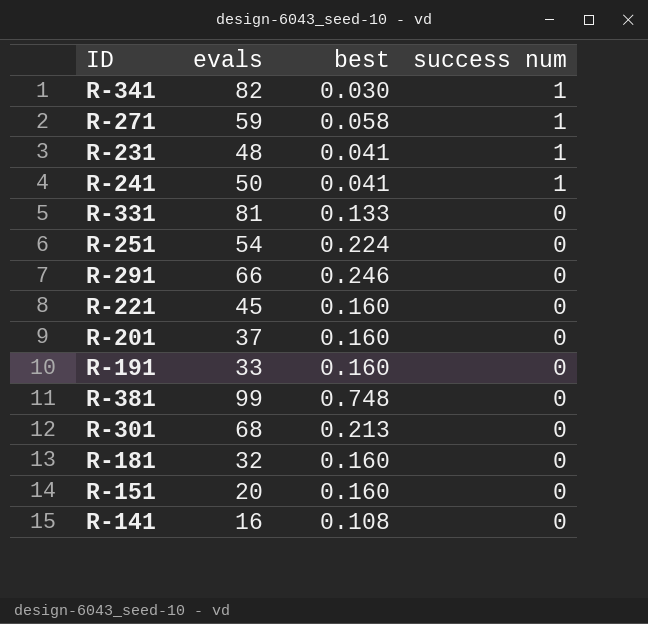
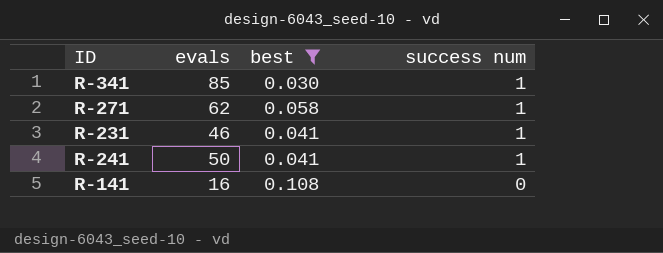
filter: none -> best <= 0.108
R-341 | evals: 82 -> 85
R-271 | evals: 59 -> 62
R-231 | evals: 48 -> 46

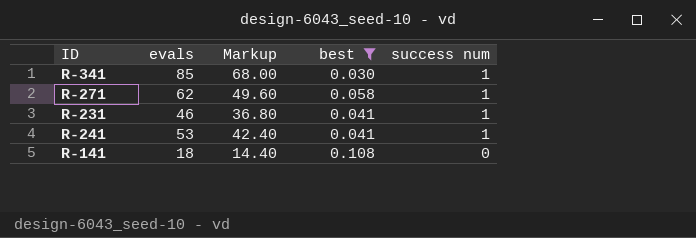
column Markup | formula: none -> [evals] * 0.8
R-241 | evals: 50 -> 53
R-141 | evals: 16 -> 18

